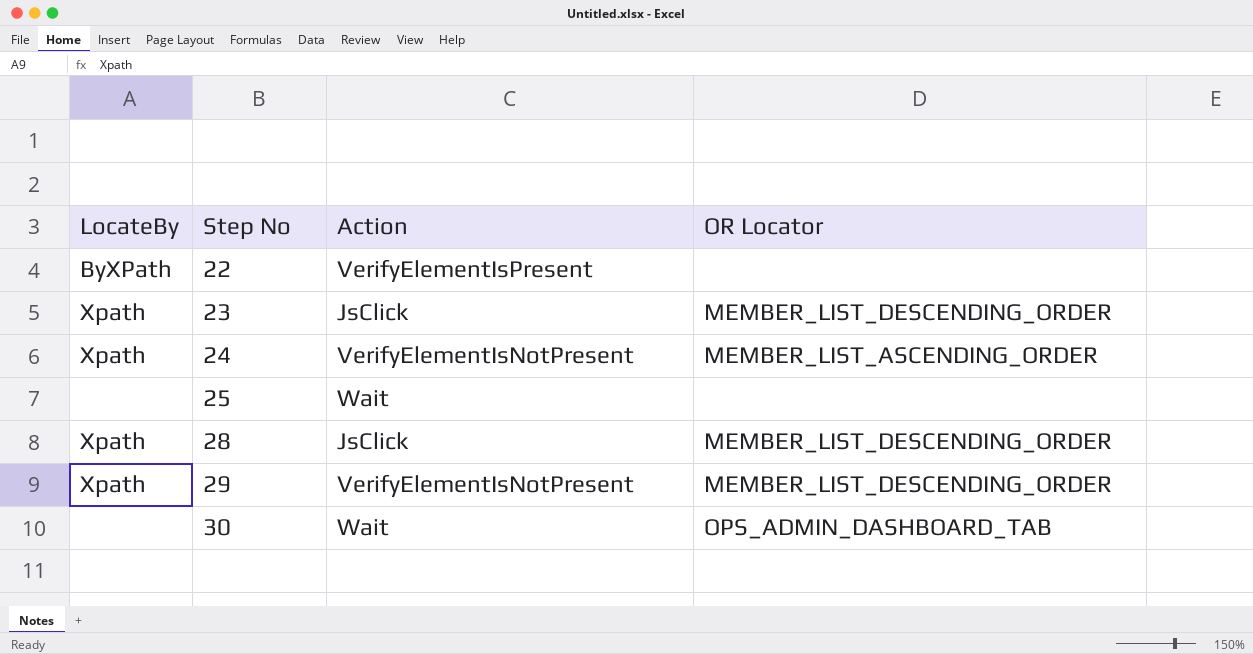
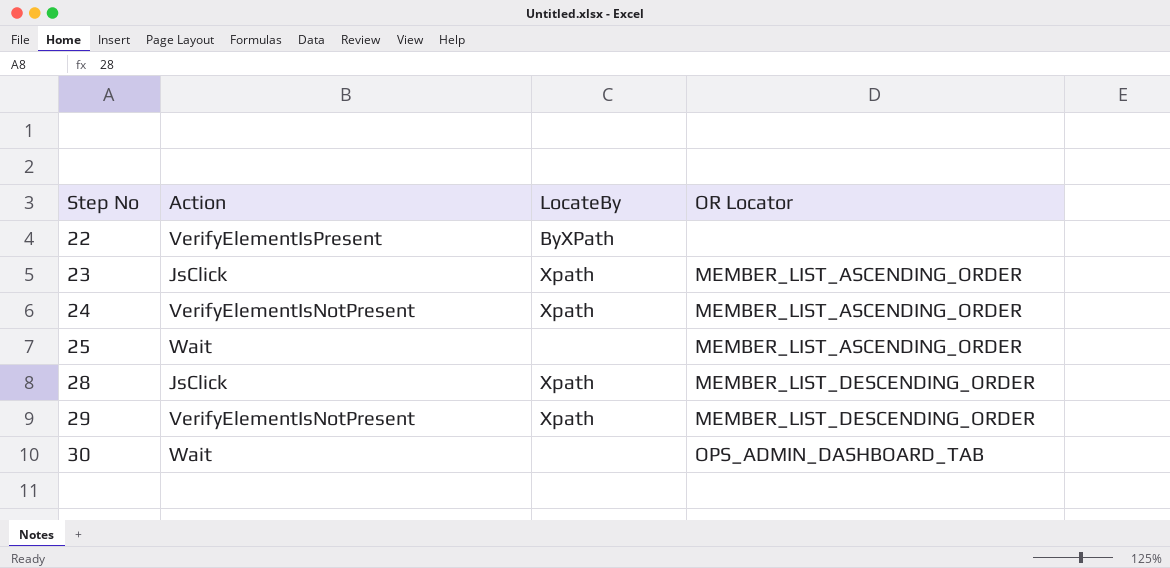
column LocateBy | position: 1 -> 3
23 | OR Locator: MEMBER_LIST_DESCENDING_ORDER -> MEMBER_LIST_ASCENDING_ORDER
25 | OR Locator: none -> MEMBER_LIST_ASCENDING_ORDER

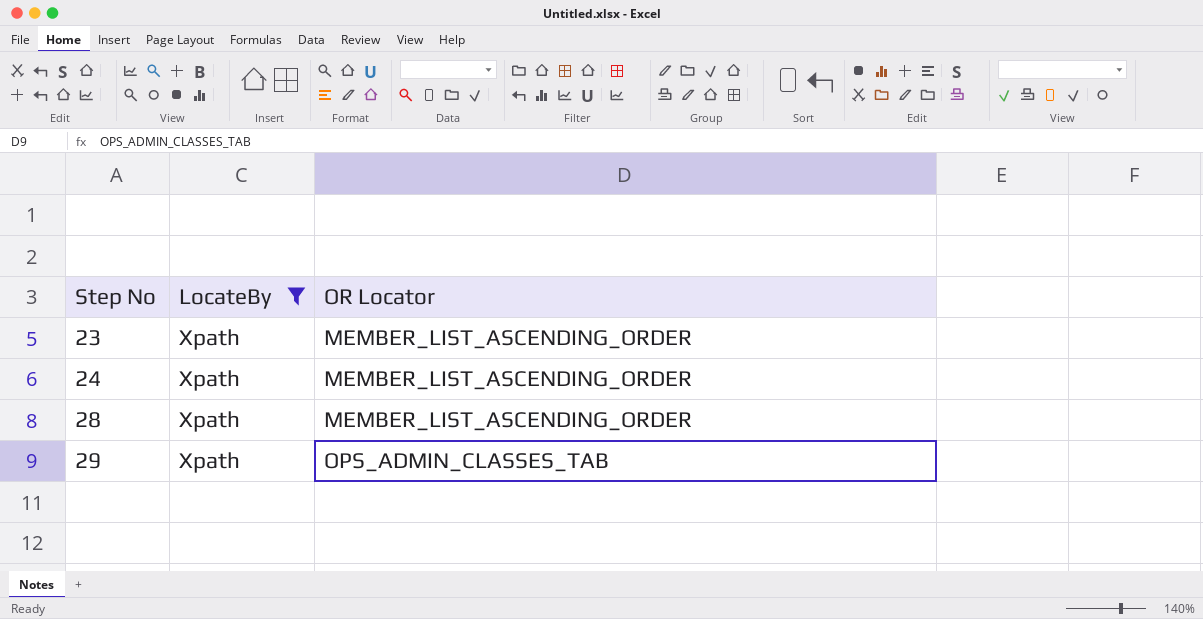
filter: none -> LocateBy = Xpath
column Action | position: 2 -> none
28 | OR Locator: MEMBER_LIST_DESCENDING_ORDER -> MEMBER_LIST_ASCENDING_ORDER
29 | OR Locator: MEMBER_LIST_DESCENDING_ORDER -> OPS_ADMIN_CLASSES_TAB

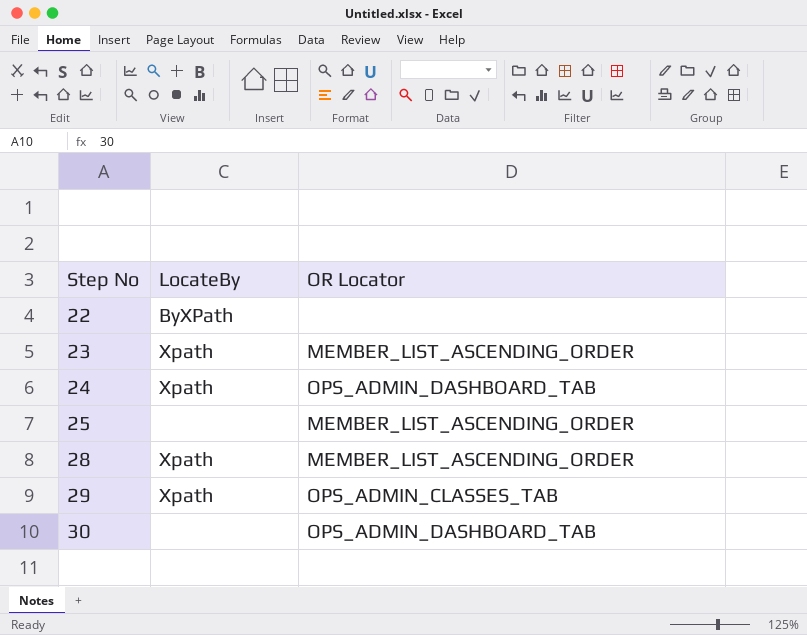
filter: LocateBy = Xpath -> none
24 | OR Locator: MEMBER_LIST_ASCENDING_ORDER -> OPS_ADMIN_DASHBOARD_TAB

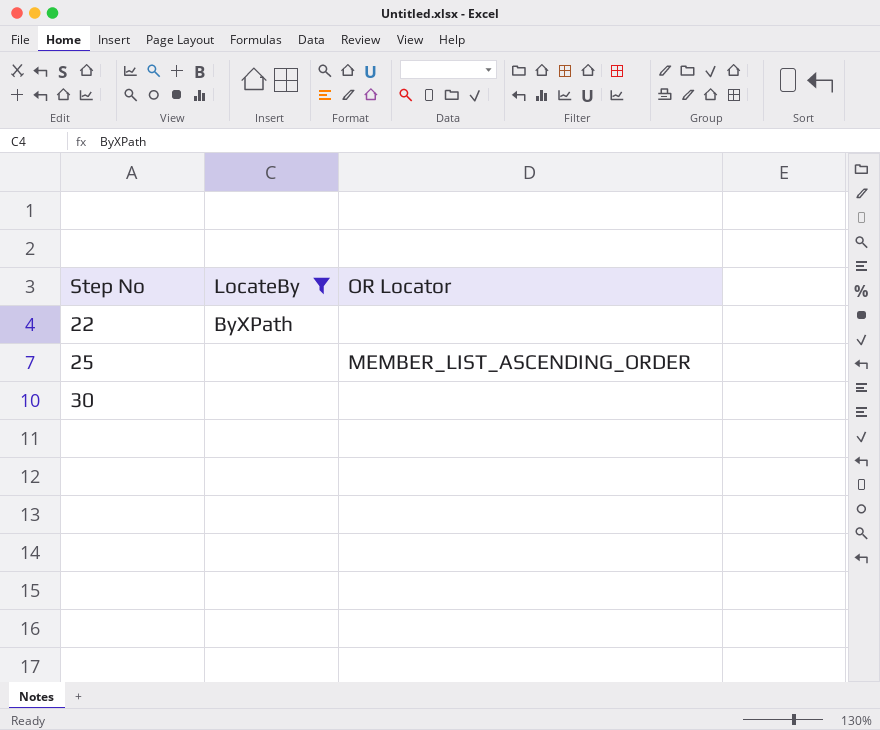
filter: none -> LocateBy != Xpath
30 | OR Locator: OPS_ADMIN_DASHBOARD_TAB -> none

